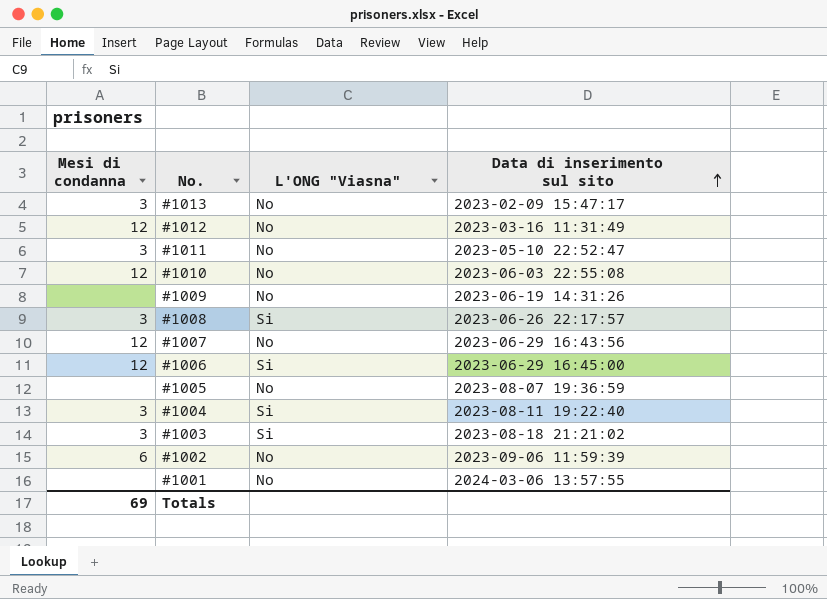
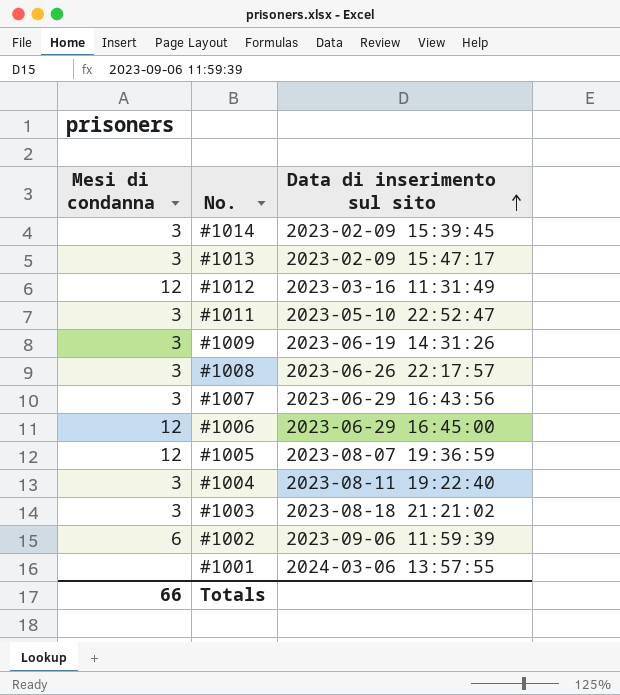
column L'ONG "Viasna" | position: 3 -> none
row #1010: 12 | No | 2023-06-03 22:55:08 -> none
row #1014: none -> 3 | 2023-02-09 15:39:45
#1009 | Mesi di condanna: none -> 3
#1007 | Mesi di condanna: 12 -> 3
#1005 | Mesi di condanna: none -> 12
Totals | Mesi di condanna: 69 -> 66

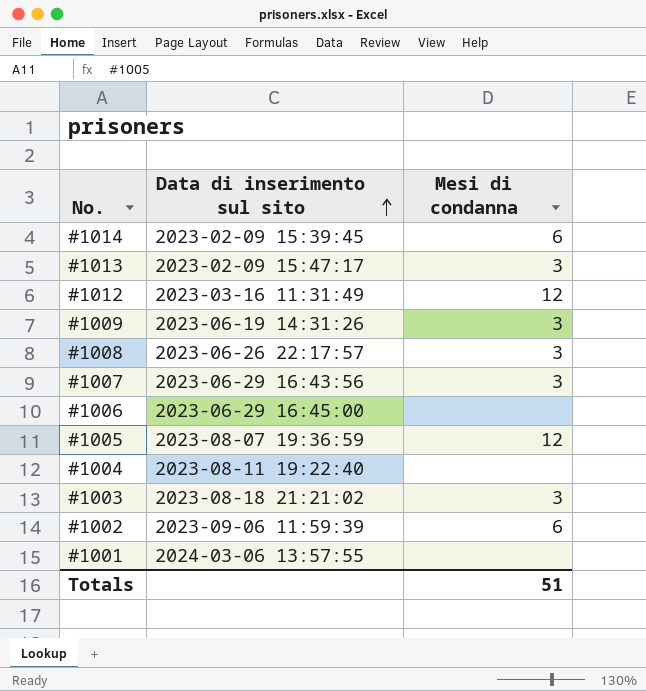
column Mesi di condanna | position: 1 -> 3
row #1011: 3 | 2023-05-10 22:52:47 -> none
#1014 | Mesi di condanna: 3 -> 6
#1006 | Mesi di condanna: 12 -> none
#1004 | Mesi di condanna: 3 -> none
Totals | Mesi di condanna: 66 -> 51

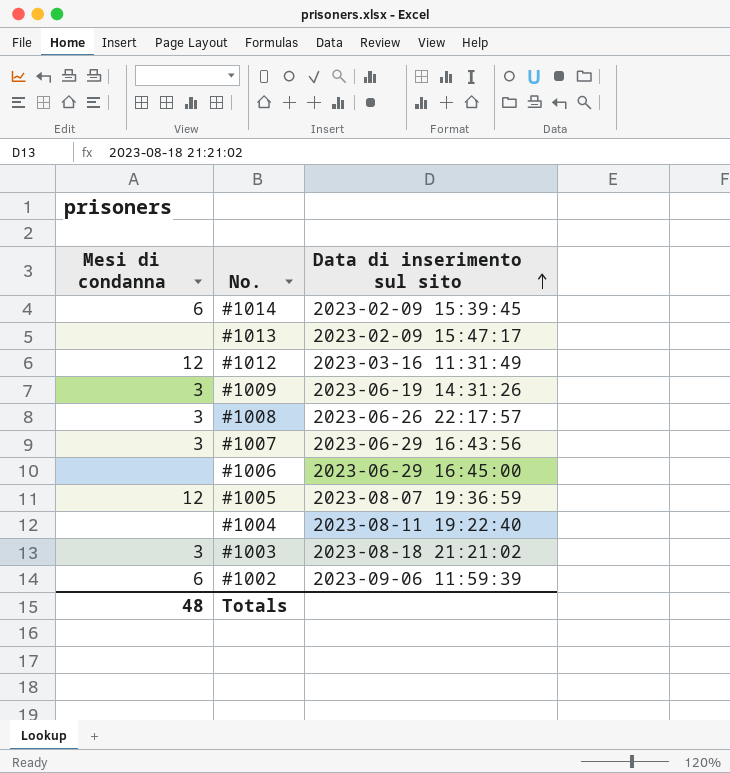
column Mesi di condanna | position: 3 -> 1
row #1001: 2024-03-06 13:57:55 | none -> none
#1013 | Mesi di condanna: 3 -> none
Totals | Mesi di condanna: 51 -> 48

